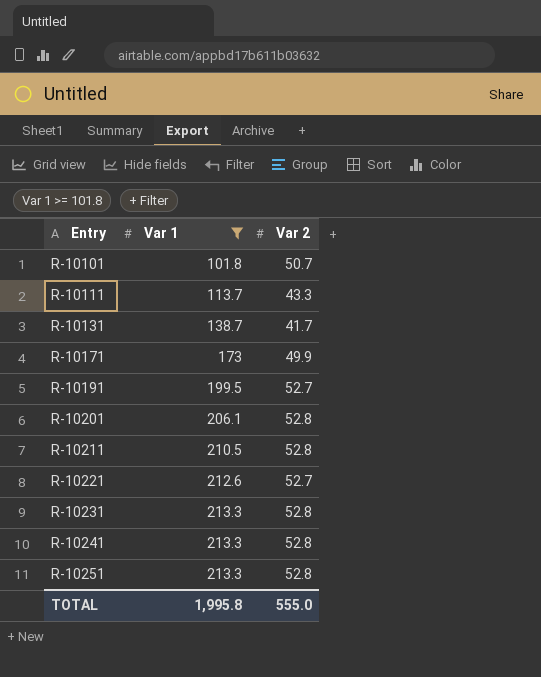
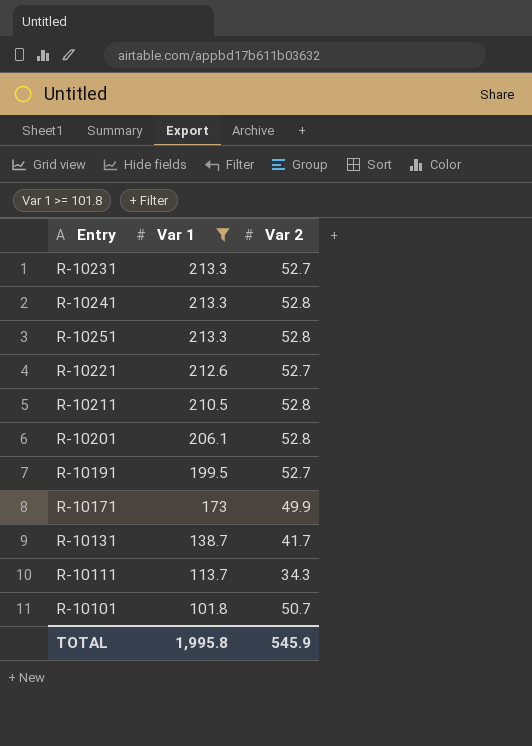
row order: Entry ascending -> Var 1 descending
R-10231 | Var 2: 52.8 -> 52.7
R-10111 | Var 2: 43.3 -> 34.3
TOTAL | Var 2: 555.0 -> 545.9

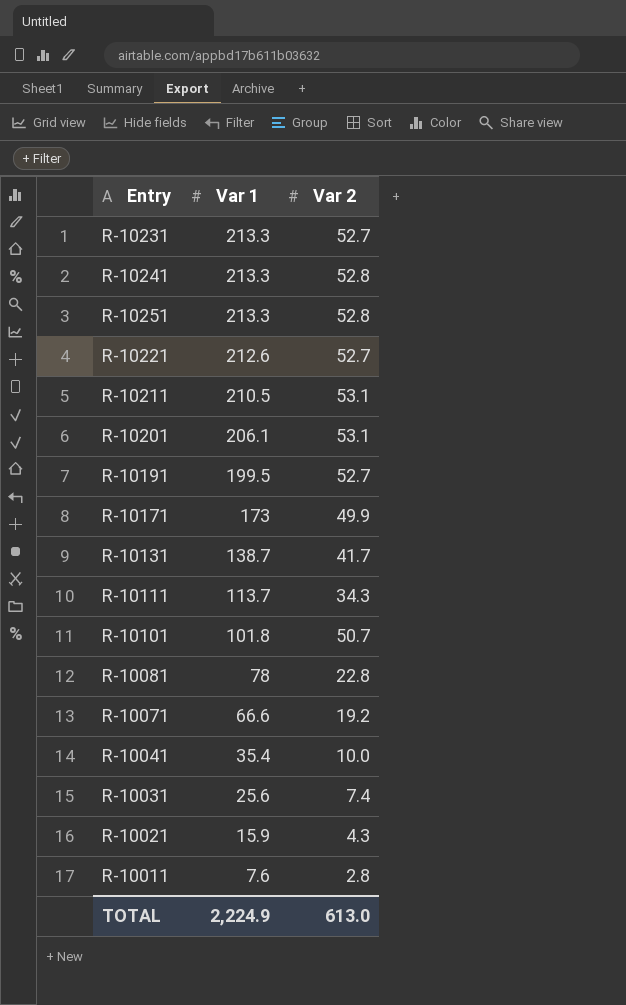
filter: Var 1 >= 101.8 -> none
R-10211 | Var 2: 52.8 -> 53.1
R-10201 | Var 2: 52.8 -> 53.1
TOTAL | Var 1: 1,995.8 -> 2,224.9
TOTAL | Var 2: 545.9 -> 613.0

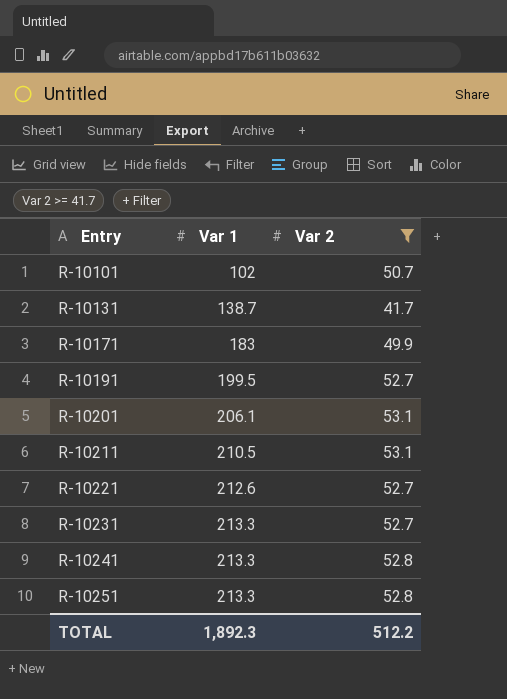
filter: none -> Var 2 >= 41.7
row order: Var 1 descending -> Entry ascending
R-10101 | Var 1: 101.8 -> 102
R-10171 | Var 1: 173 -> 183
TOTAL | Var 1: 2,224.9 -> 1,892.3
TOTAL | Var 2: 613.0 -> 512.2

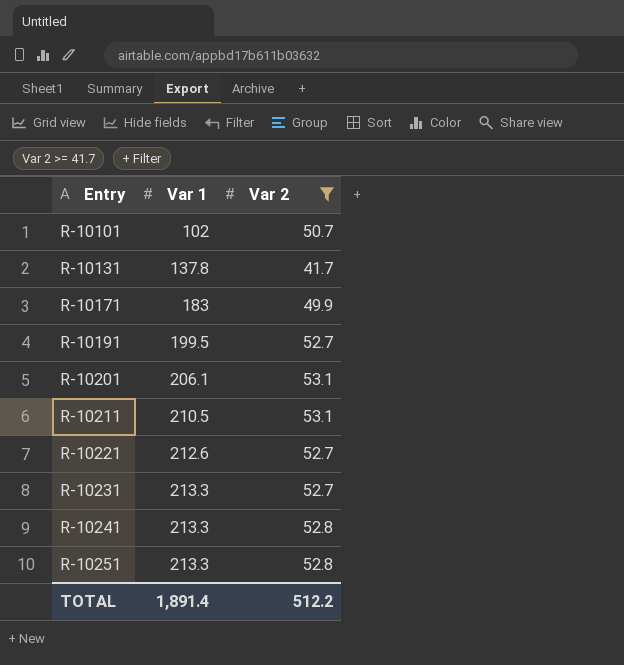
R-10131 | Var 1: 138.7 -> 137.8
TOTAL | Var 1: 1,892.3 -> 1,891.4

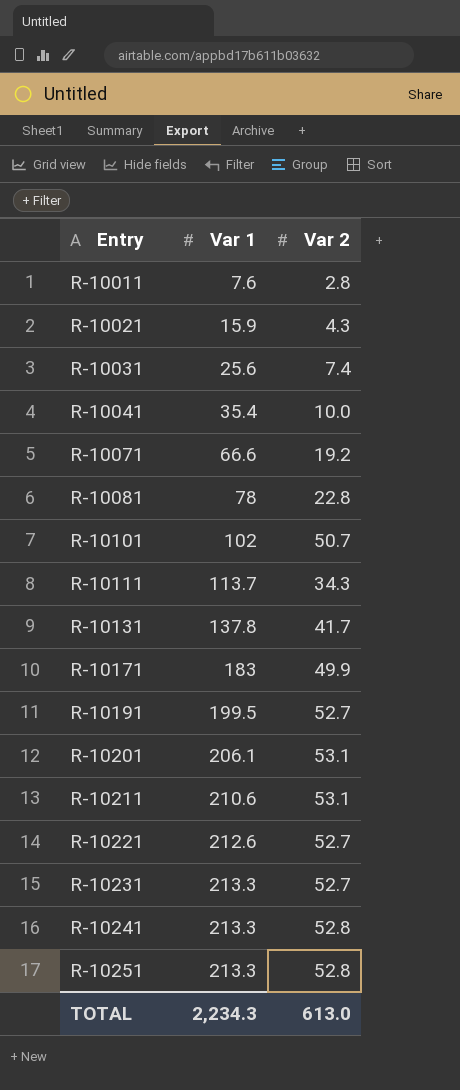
filter: Var 2 >= 41.7 -> none
R-10211 | Var 1: 210.5 -> 210.6
TOTAL | Var 1: 1,891.4 -> 2,234.3
TOTAL | Var 2: 512.2 -> 613.0

